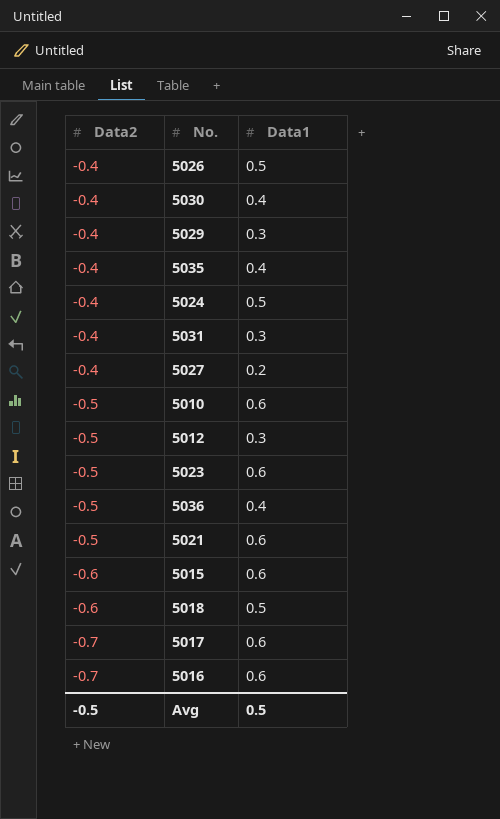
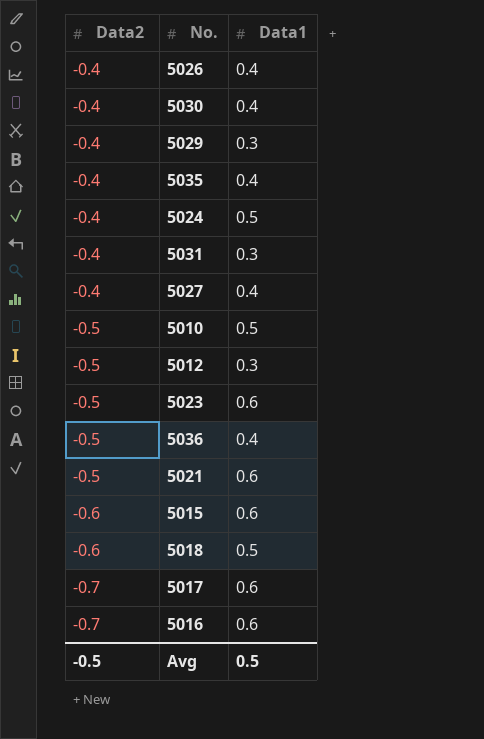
5026 | Data1: 0.5 -> 0.4
5027 | Data1: 0.2 -> 0.4
5010 | Data1: 0.6 -> 0.5

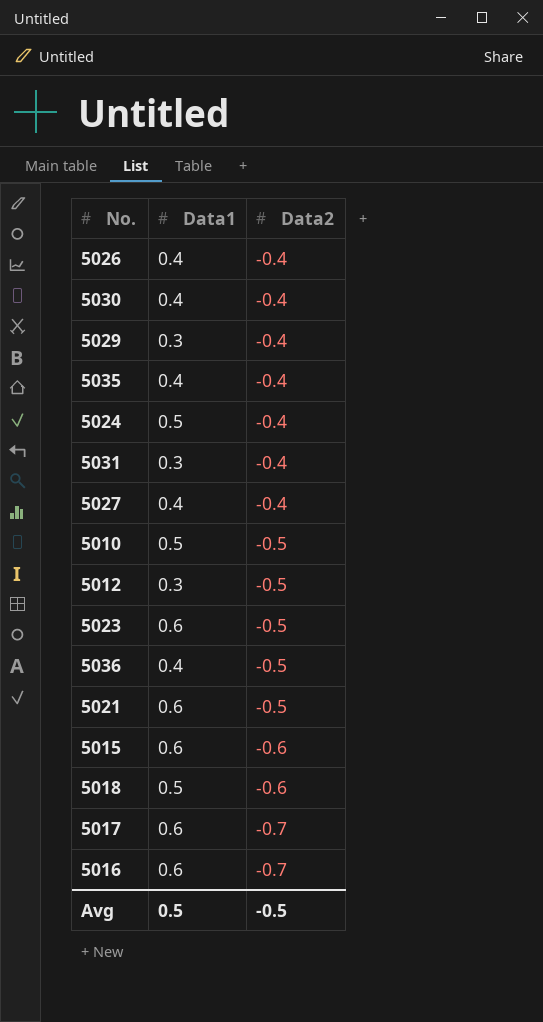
column Data2 | position: 1 -> 3

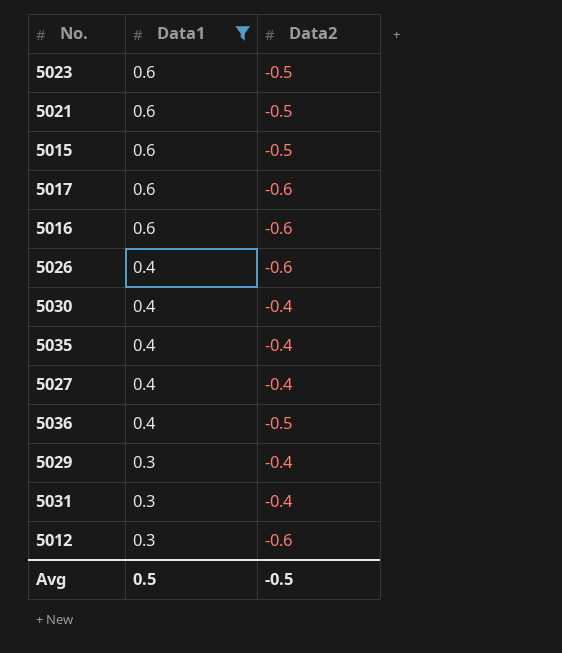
filter: none -> Data1 != 0.5
row order: Data2 descending -> Data1 descending
5015 | Data2: -0.6 -> -0.5
5017 | Data2: -0.7 -> -0.6
5016 | Data2: -0.7 -> -0.6
5026 | Data2: -0.4 -> -0.6
5012 | Data2: -0.5 -> -0.6

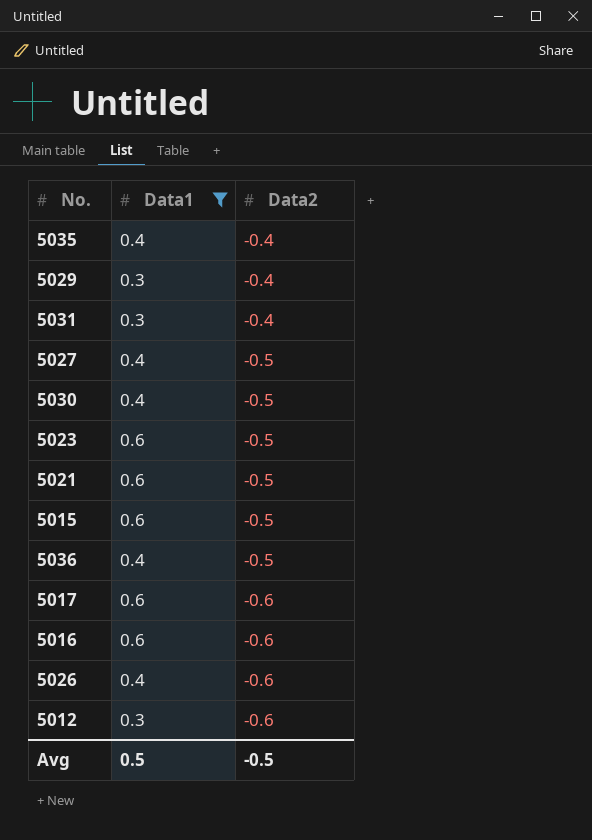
row order: Data1 descending -> Data2 descending
5027 | Data2: -0.4 -> -0.5
5030 | Data2: -0.4 -> -0.5

